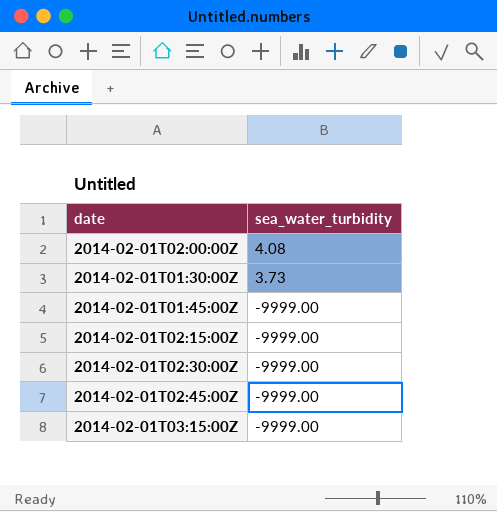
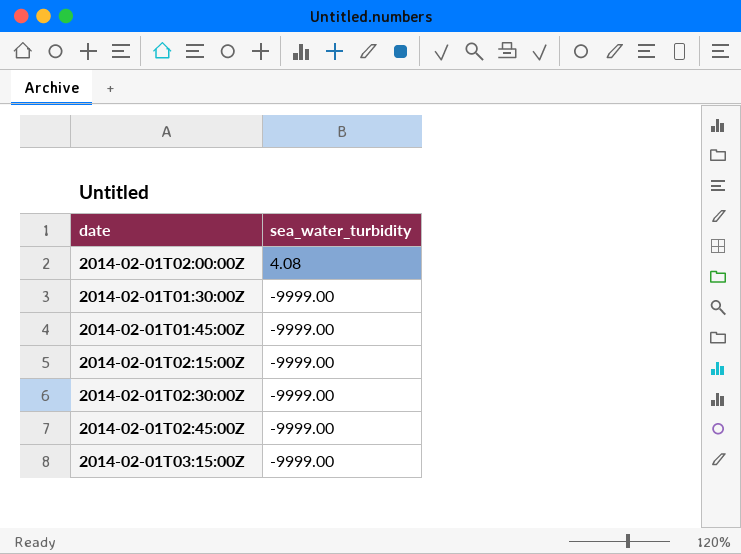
2014-02-01T01:30:00Z | sea_water_turbidity: 3.73 -> -9999.00

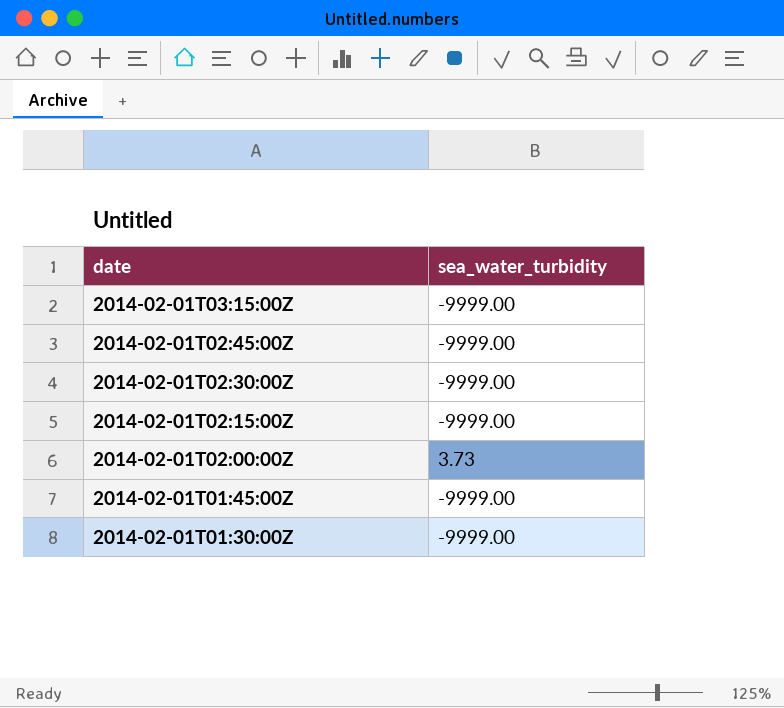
row order: sea_water_turbidity descending -> date descending
2014-02-01T02:00:00Z | sea_water_turbidity: 4.08 -> 3.73

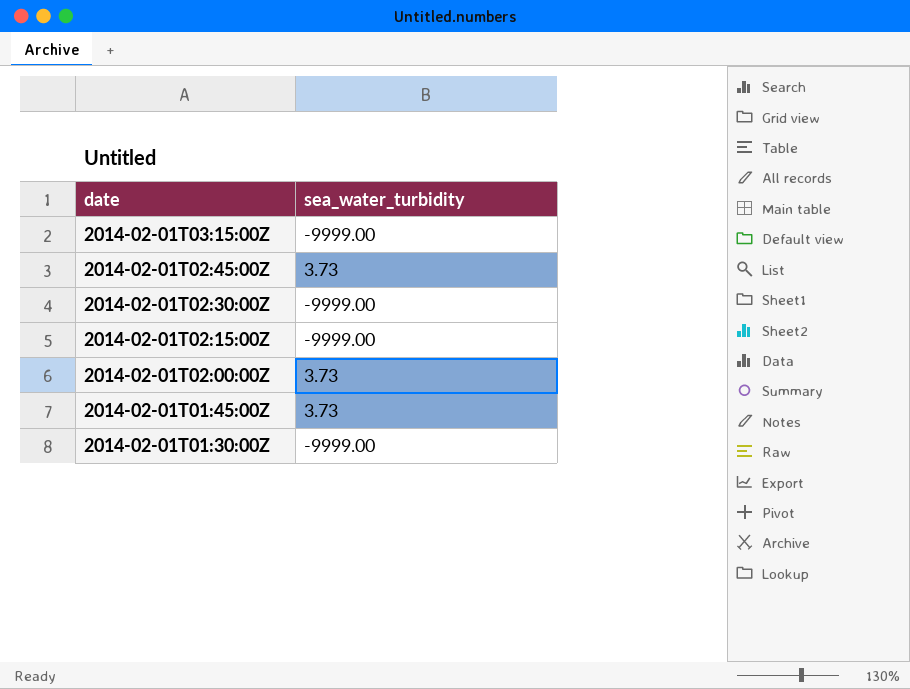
2014-02-01T02:45:00Z | sea_water_turbidity: -9999.00 -> 3.73
2014-02-01T01:45:00Z | sea_water_turbidity: -9999.00 -> 3.73

